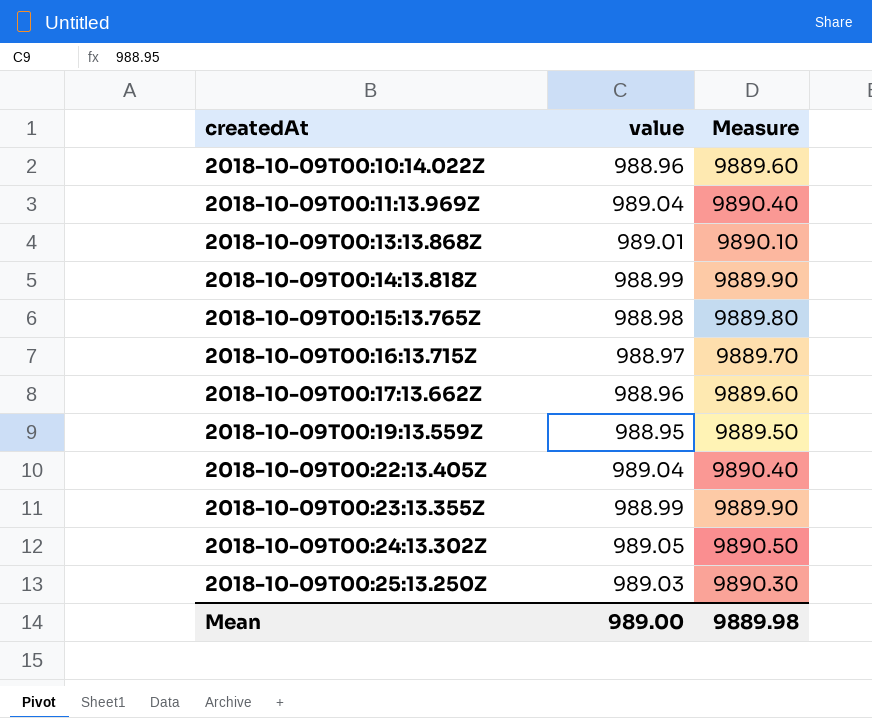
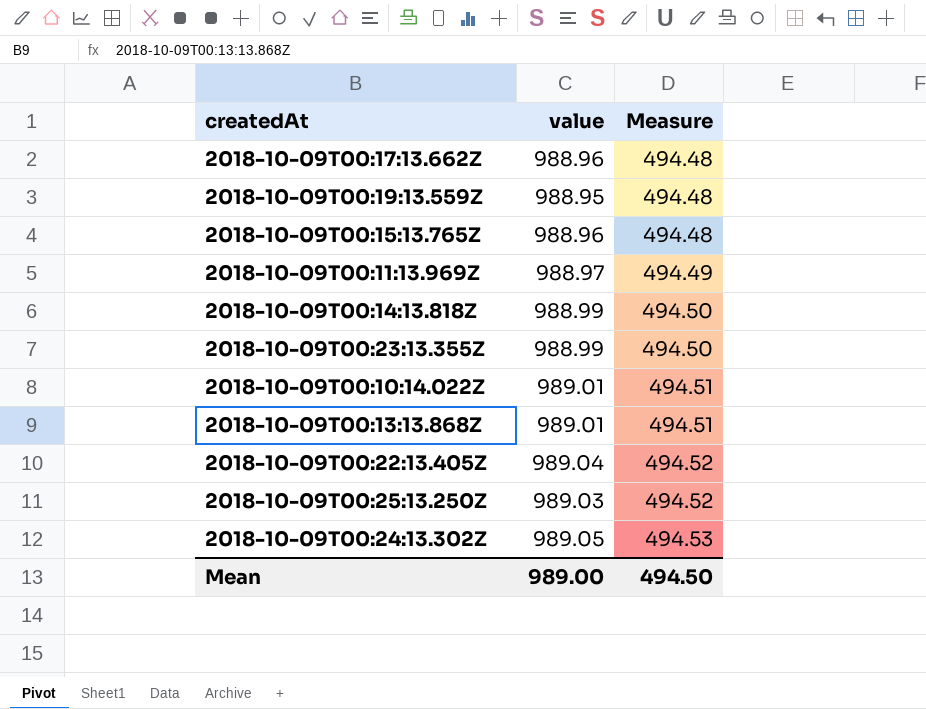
row order: createdAt ascending -> Measure ascending
column Measure | formula: [value] * 10 -> [value] * 0.5
row 2018-10-09T00:16:13.715Z: 988.97 | 9889.70 -> none
2018-10-09T00:15:13.765Z | value: 988.98 -> 988.96
2018-10-09T00:11:13.969Z | value: 989.04 -> 988.97
2018-10-09T00:10:14.022Z | value: 988.96 -> 989.01
Mean | Measure: 9889.98 -> 494.50

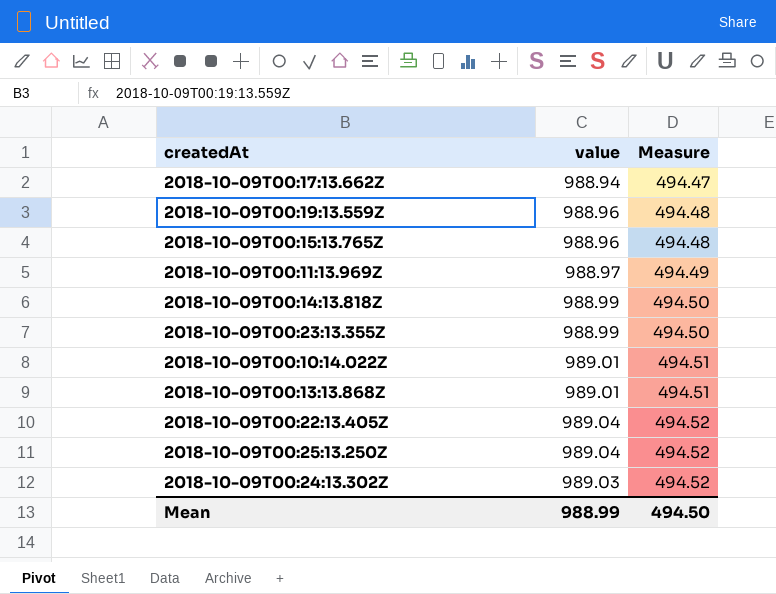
2018-10-09T00:17:13.662Z | value: 988.96 -> 988.94
2018-10-09T00:17:13.662Z | Measure: 494.48 -> 494.47
2018-10-09T00:19:13.559Z | value: 988.95 -> 988.96
2018-10-09T00:25:13.250Z | value: 989.03 -> 989.04
2018-10-09T00:24:13.302Z | value: 989.05 -> 989.03
2018-10-09T00:24:13.302Z | Measure: 494.53 -> 494.52
Mean | value: 989.00 -> 988.99

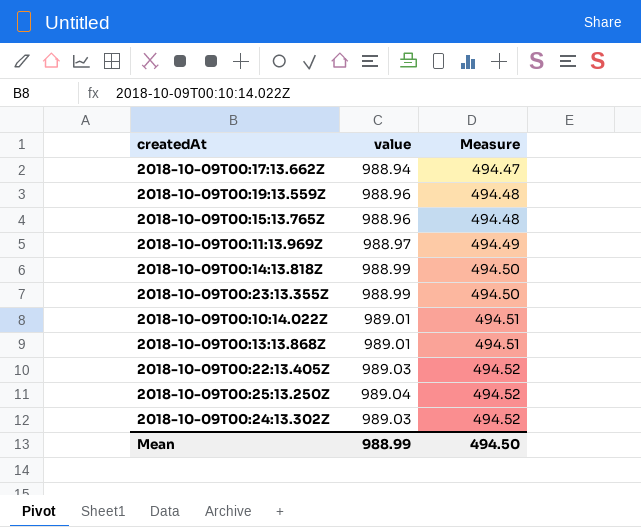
2018-10-09T00:22:13.405Z | value: 989.04 -> 989.03

